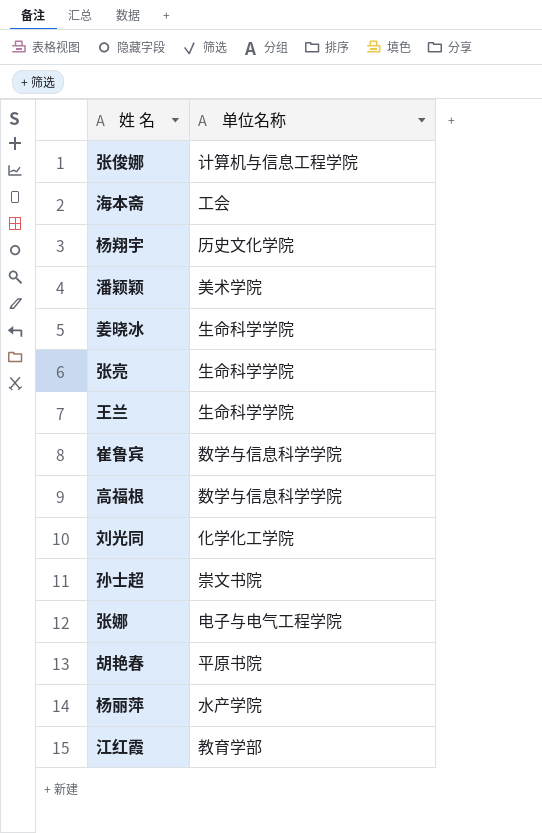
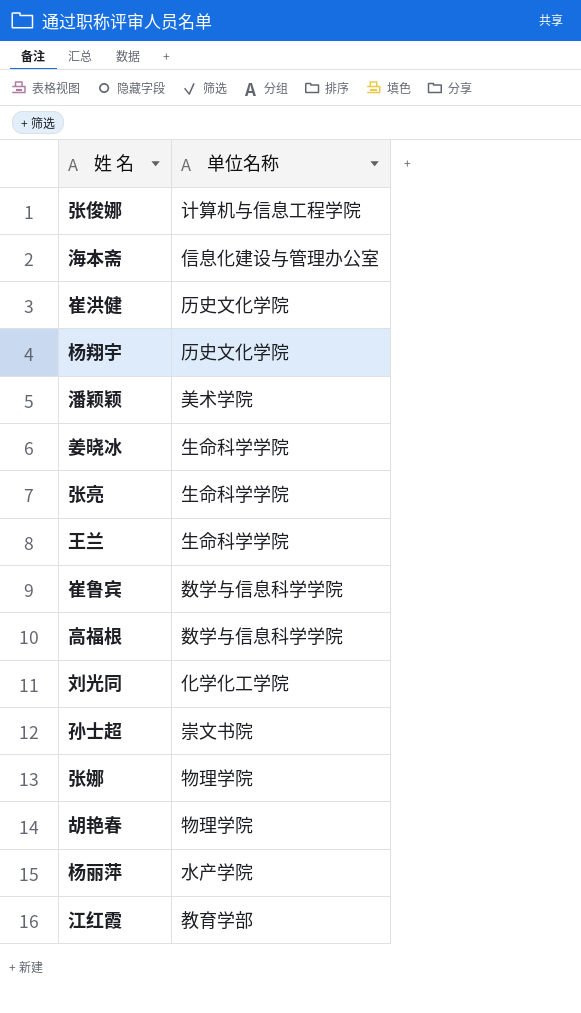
海本斋 | 单位名称: 工会 -> 信息化建设与管理办公室
row 崔洪健: none -> 历史文化学院
张娜 | 单位名称: 电子与电气工程学院 -> 物理学院
胡艳春 | 单位名称: 平原书院 -> 物理学院

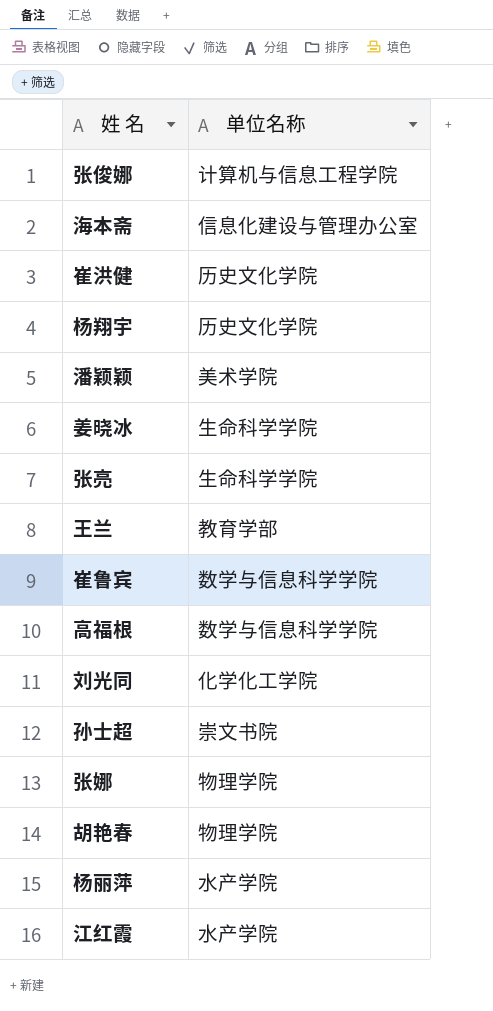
王兰 | 单位名称: 生命科学学院 -> 教育学部
江红霞 | 单位名称: 教育学部 -> 水产学院

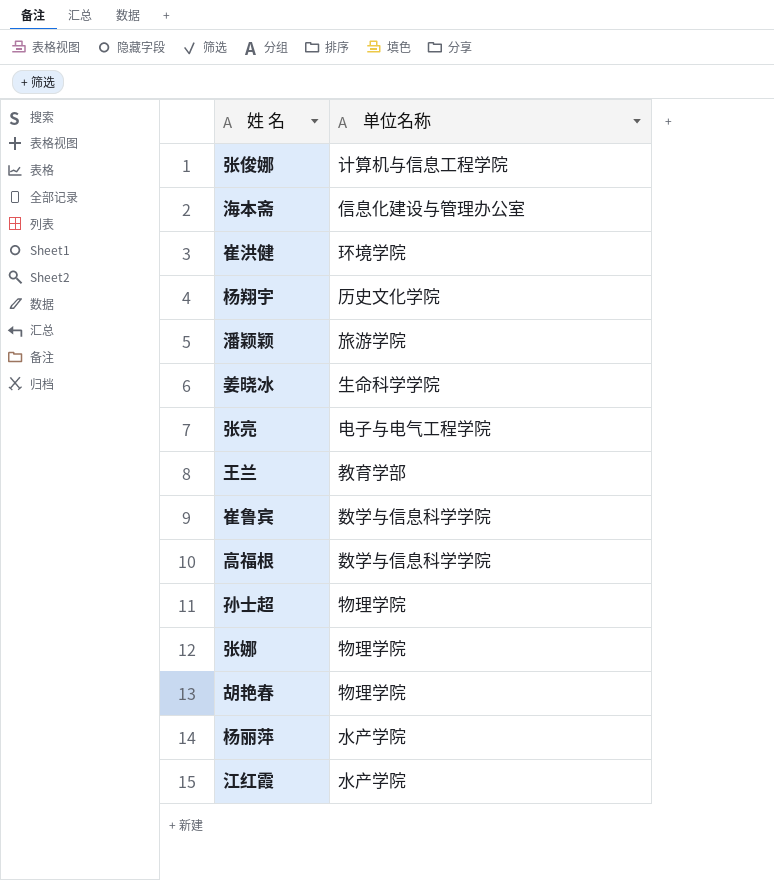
row 刘光同: 化学化工学院 -> none
崔洪健 | 单位名称: 历史文化学院 -> 环境学院
潘颖颖 | 单位名称: 美术学院 -> 旅游学院
张亮 | 单位名称: 生命科学学院 -> 电子与电气工程学院
孙士超 | 单位名称: 崇文书院 -> 物理学院

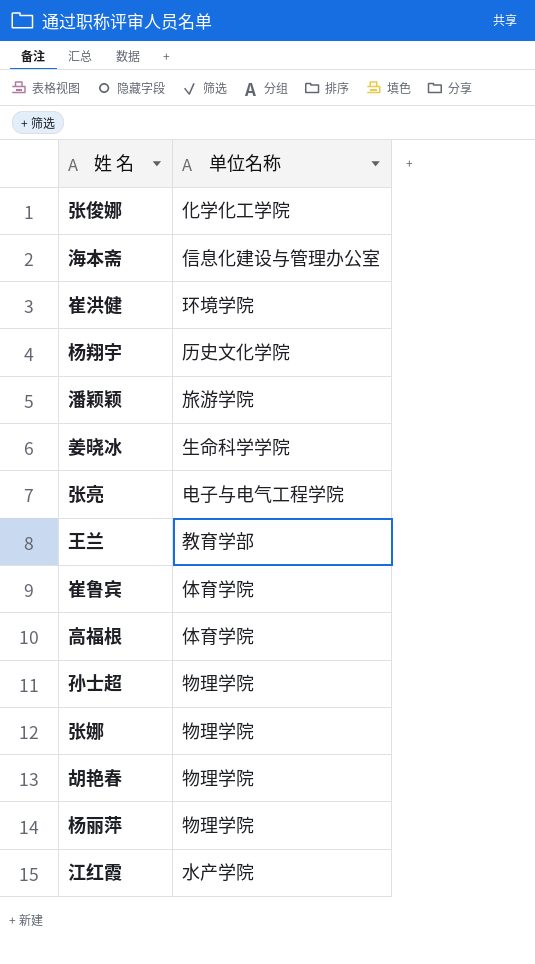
张俊娜 | 单位名称: 计算机与信息工程学院 -> 化学化工学院
崔鲁宾 | 单位名称: 数学与信息科学学院 -> 体育学院
高福根 | 单位名称: 数学与信息科学学院 -> 体育学院
杨丽萍 | 单位名称: 水产学院 -> 物理学院

